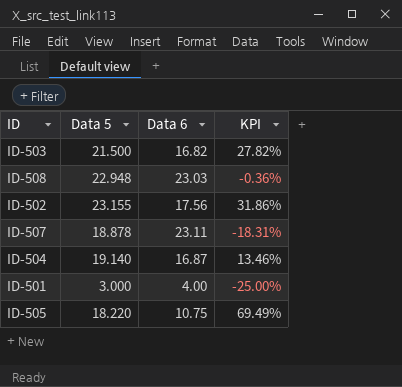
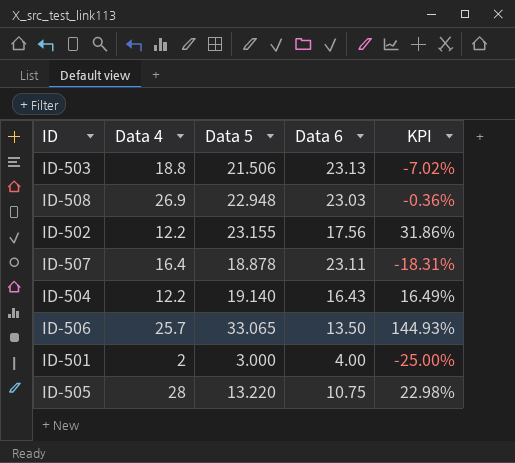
column Data 4 | position: none -> 2
ID-503 | Data 5: 21.500 -> 21.506
ID-503 | Data 6: 16.82 -> 23.13
ID-503 | KPI: 27.82% -> -7.02%
ID-504 | Data 6: 16.87 -> 16.43
ID-504 | KPI: 13.46% -> 16.49%
row ID-506: none -> 25.7 | 33.065 | 13.50 | 144.93%
ID-505 | Data 5: 18.220 -> 13.220
ID-505 | KPI: 69.49% -> 22.98%

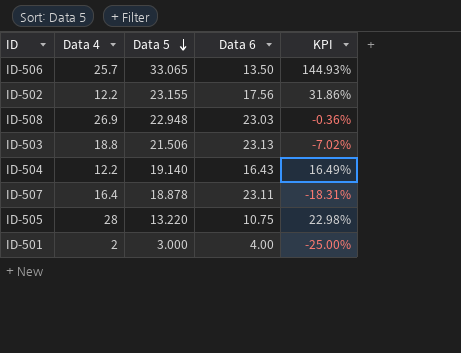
row order: none -> Data 5 descending

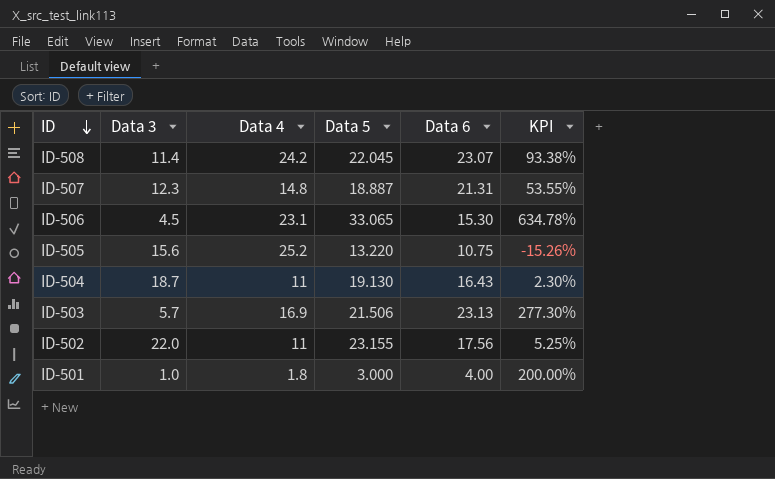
row order: Data 5 descending -> ID descending
column Data 3 | position: none -> 2
column KPI | formula: ([Data 5] - [Data 6]) / [Data 6] -> ([Data 5] - [Data 3]) / [Data 3]
ID-508 | Data 4: 26.9 -> 24.2
ID-508 | Data 5: 22.948 -> 22.045
ID-508 | Data 6: 23.03 -> 23.07
ID-507 | Data 4: 16.4 -> 14.8
ID-507 | Data 5: 18.878 -> 18.887
ID-507 | Data 6: 23.11 -> 21.31
ID-506 | Data 4: 25.7 -> 23.1
ID-506 | Data 6: 13.50 -> 15.30
ID-505 | Data 4: 28 -> 25.2
ID-504 | Data 4: 12.2 -> 11
ID-504 | Data 5: 19.140 -> 19.130
ID-503 | Data 4: 18.8 -> 16.9
ID-502 | Data 4: 12.2 -> 11
ID-501 | Data 4: 2 -> 1.8

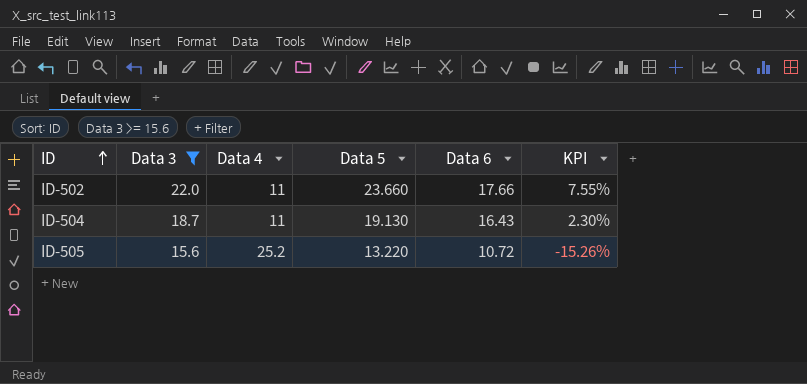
filter: none -> Data 3 >= 15.6
row order: ID descending -> ID ascending
ID-502 | Data 5: 23.155 -> 23.660
ID-502 | Data 6: 17.56 -> 17.66
ID-502 | KPI: 5.25% -> 7.55%
ID-505 | Data 6: 10.75 -> 10.72

